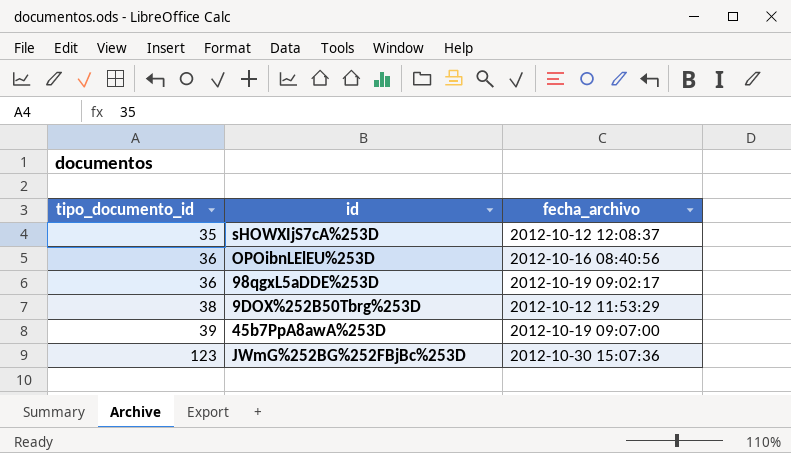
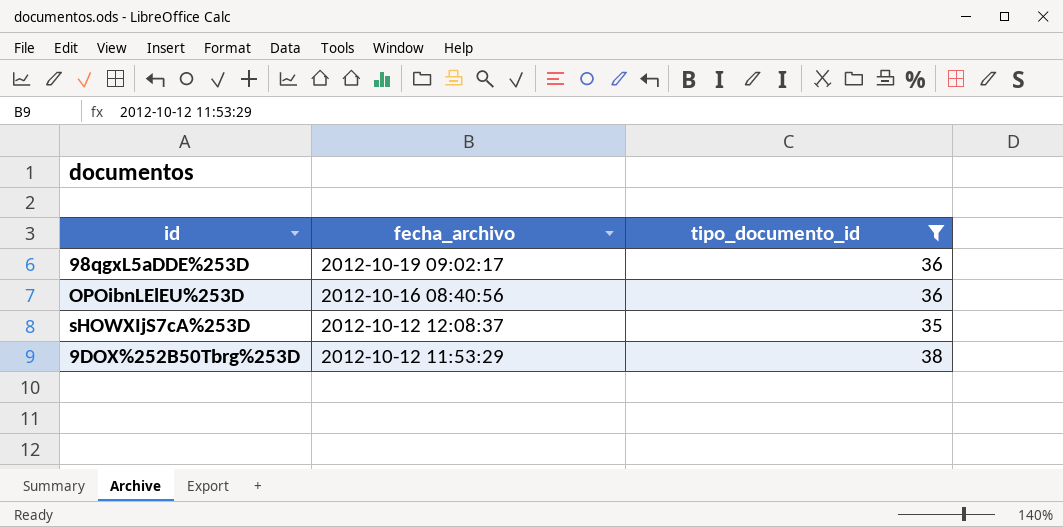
filter: none -> tipo_documento_id <= 38
row order: tipo_documento_id ascending -> fecha_archivo descending
column tipo_documento_id | position: 1 -> 3

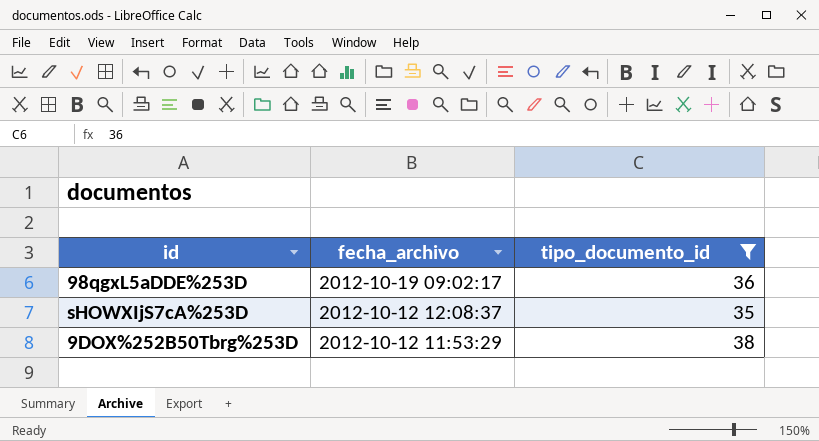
row OPOibnLElEU%253D: 2012-10-16 08:40:56 | 36 -> none

